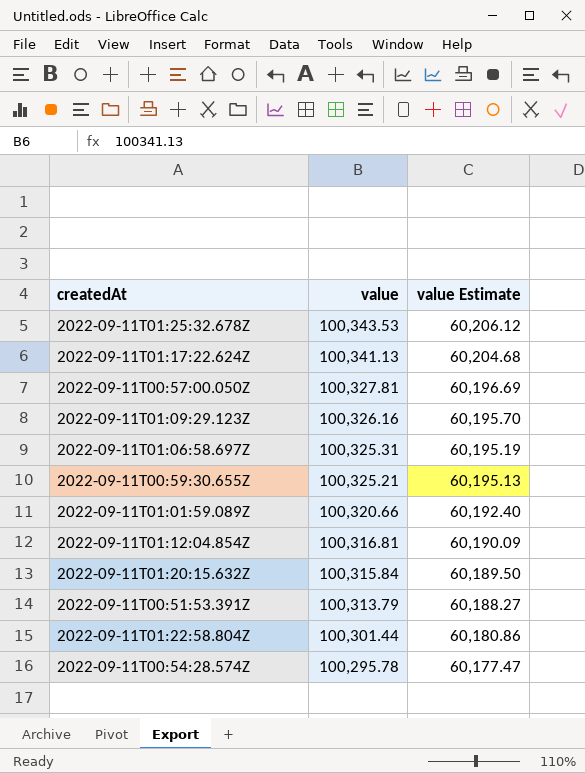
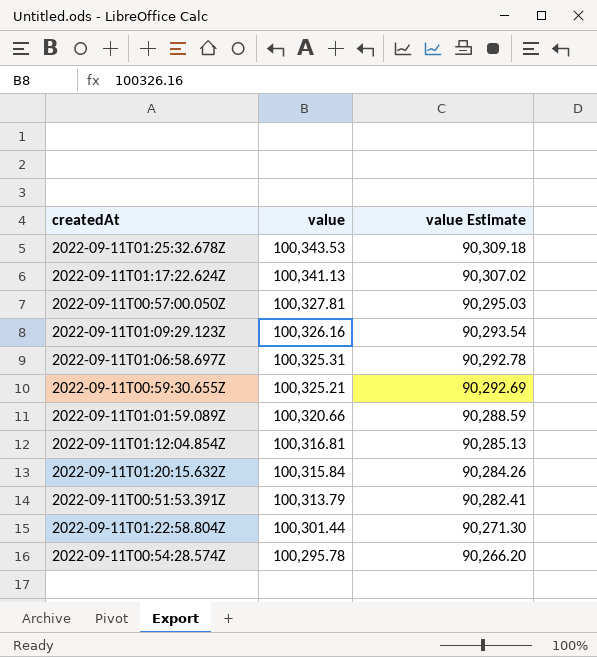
column value Estimate | formula: [value] * 0.6 -> [value] * 0.9

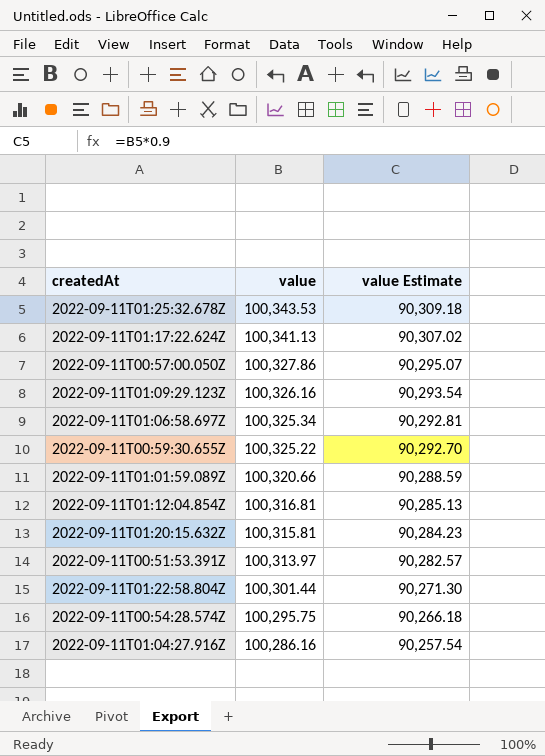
2022-09-11T00:57:00.050Z | value: 100,327.81 -> 100,327.86
2022-09-11T00:57:00.050Z | value Estimate: 90,295.03 -> 90,295.07
2022-09-11T01:06:58.697Z | value: 100,325.31 -> 100,325.34
2022-09-11T01:06:58.697Z | value Estimate: 90,292.78 -> 90,292.81
2022-09-11T00:59:30.655Z | value: 100,325.21 -> 100,325.22
2022-09-11T00:59:30.655Z | value Estimate: 90,292.69 -> 90,292.70
2022-09-11T01:20:15.632Z | value: 100,315.84 -> 100,315.81
2022-09-11T01:20:15.632Z | value Estimate: 90,284.26 -> 90,284.23
2022-09-11T00:51:53.391Z | value: 100,313.79 -> 100,313.97
2022-09-11T00:51:53.391Z | value Estimate: 90,282.41 -> 90,282.57
2022-09-11T00:54:28.574Z | value: 100,295.78 -> 100,295.75
2022-09-11T00:54:28.574Z | value Estimate: 90,266.20 -> 90,266.18
row 2022-09-11T01:04:27.916Z: none -> 100,286.16 | 90,257.54

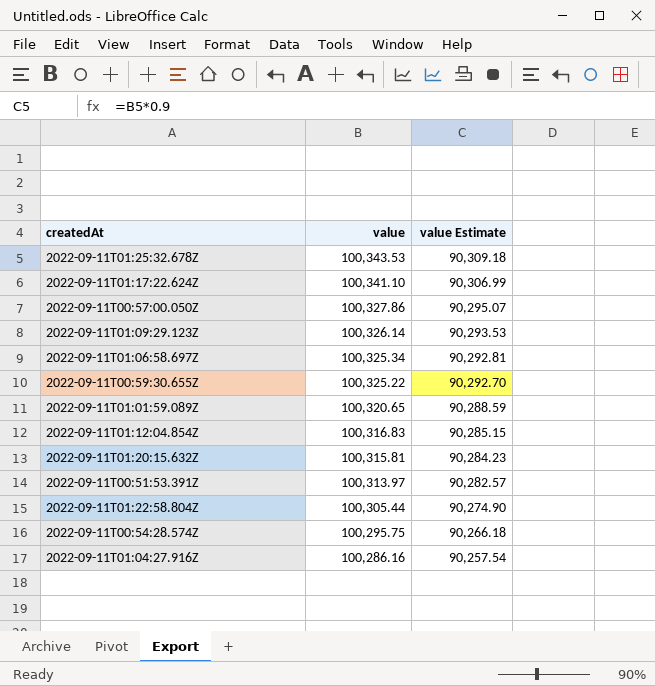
2022-09-11T01:17:22.624Z | value: 100,341.13 -> 100,341.10
2022-09-11T01:17:22.624Z | value Estimate: 90,307.02 -> 90,306.99
2022-09-11T01:09:29.123Z | value: 100,326.16 -> 100,326.14
2022-09-11T01:09:29.123Z | value Estimate: 90,293.54 -> 90,293.53
2022-09-11T01:01:59.089Z | value: 100,320.66 -> 100,320.65
2022-09-11T01:12:04.854Z | value: 100,316.81 -> 100,316.83
2022-09-11T01:12:04.854Z | value Estimate: 90,285.13 -> 90,285.15
2022-09-11T01:22:58.804Z | value: 100,301.44 -> 100,305.44
2022-09-11T01:22:58.804Z | value Estimate: 90,271.30 -> 90,274.90

